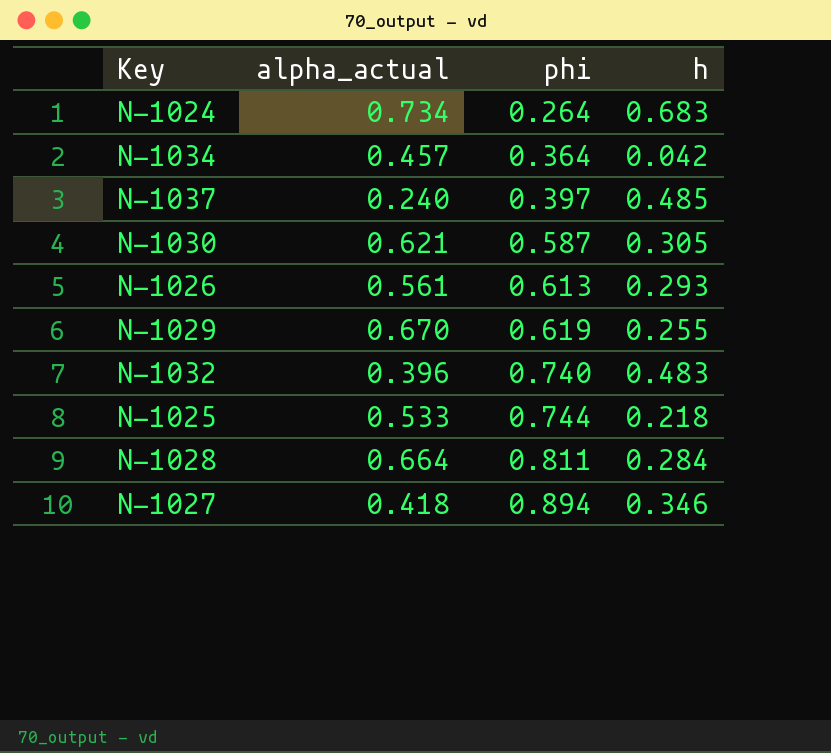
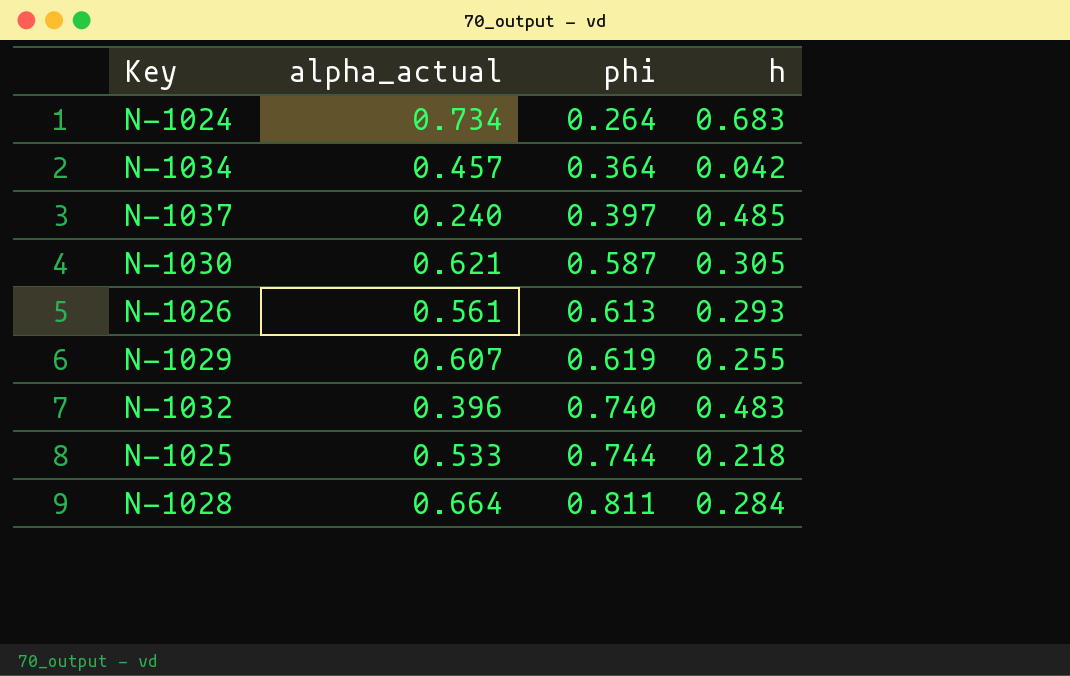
row N-1027: 0.418 | 0.894 | 0.346 -> none
N-1029 | alpha_actual: 0.670 -> 0.607

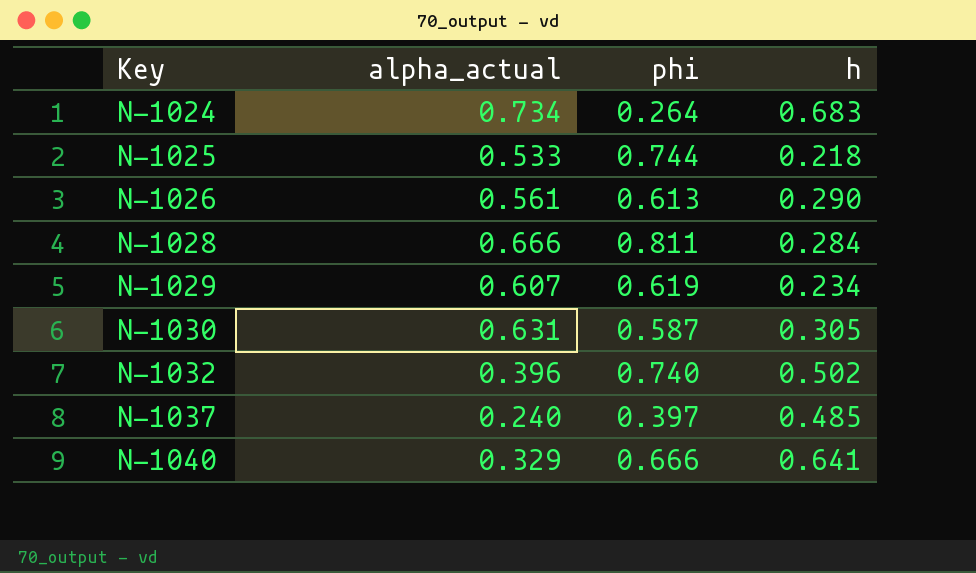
row order: phi ascending -> Key ascending
row N-1034: 0.457 | 0.364 | 0.042 -> none
N-1026 | h: 0.293 -> 0.290
N-1028 | alpha_actual: 0.664 -> 0.666
N-1029 | h: 0.255 -> 0.234
N-1030 | alpha_actual: 0.621 -> 0.631
N-1032 | h: 0.483 -> 0.502
row N-1040: none -> 0.329 | 0.666 | 0.641

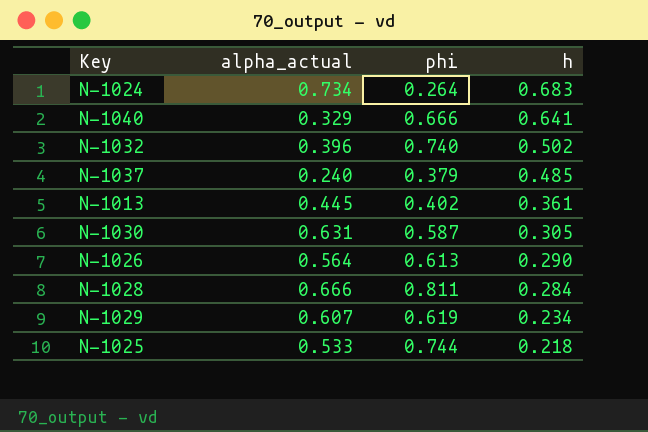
row order: Key ascending -> h descending
N-1037 | phi: 0.397 -> 0.379
row N-1013: none -> 0.445 | 0.402 | 0.361
N-1026 | alpha_actual: 0.561 -> 0.564

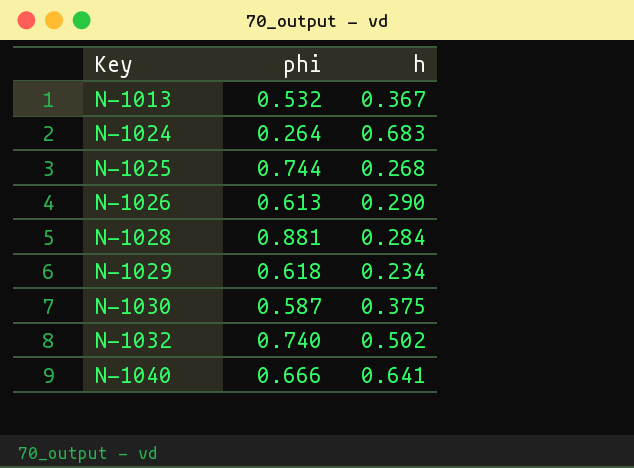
row order: h descending -> Key ascending
column alpha_actual | position: 2 -> none
row N-1037: 0.240 | 0.379 | 0.485 -> none
N-1013 | phi: 0.402 -> 0.532
N-1013 | h: 0.361 -> 0.367
N-1025 | h: 0.218 -> 0.268
N-1028 | phi: 0.811 -> 0.881
N-1029 | phi: 0.619 -> 0.618
N-1030 | h: 0.305 -> 0.375

